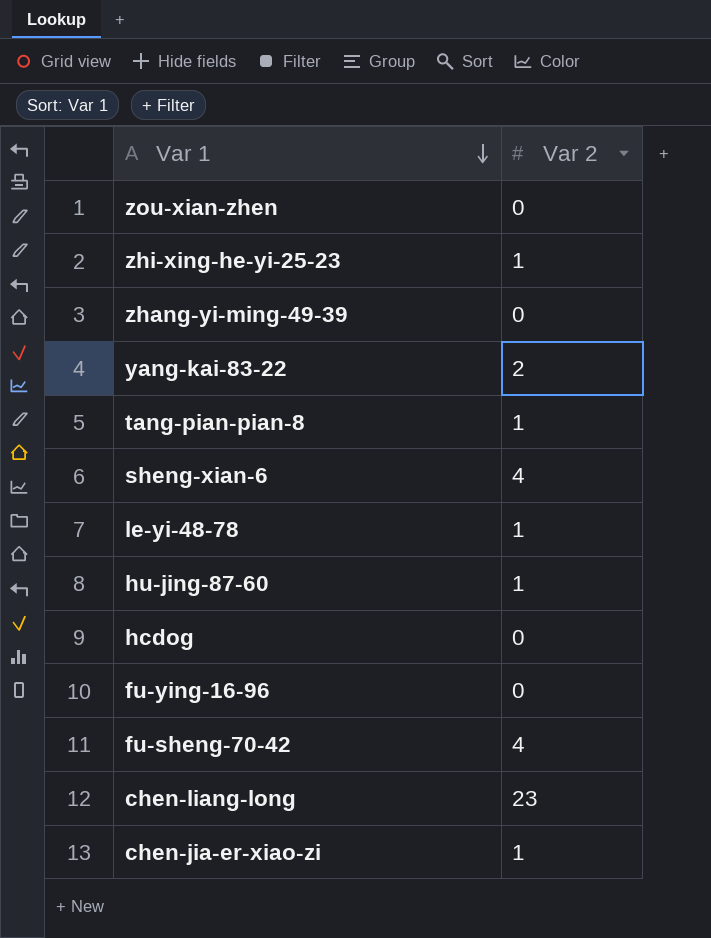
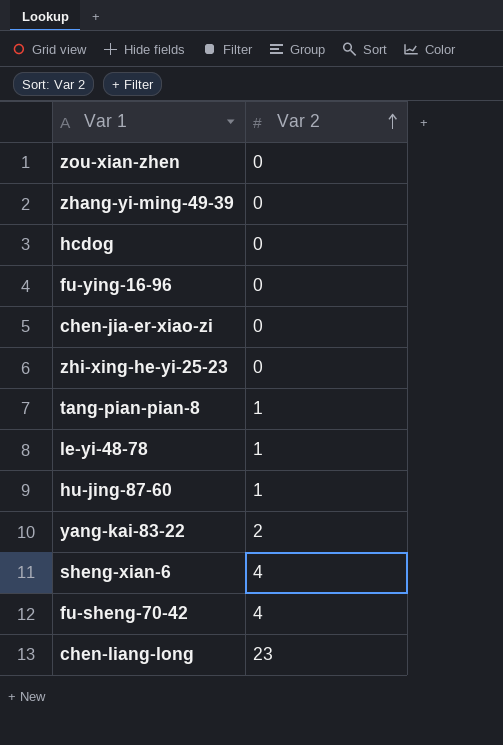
row order: Var 1 descending -> Var 2 ascending
chen-jia-er-xiao-zi | Var 2: 1 -> 0
zhi-xing-he-yi-25-23 | Var 2: 1 -> 0

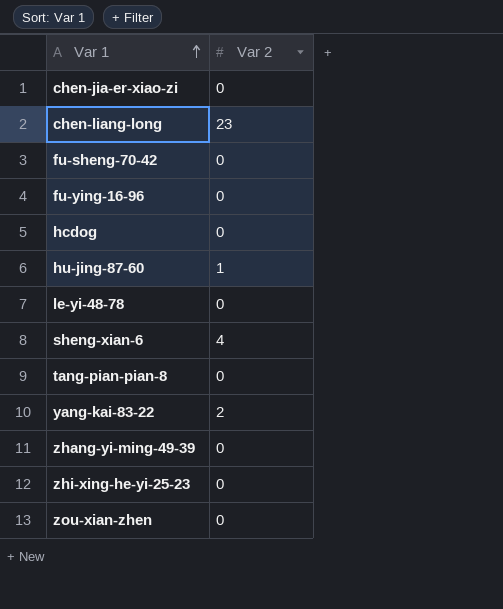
row order: Var 2 ascending -> Var 1 ascending
fu-sheng-70-42 | Var 2: 4 -> 0
le-yi-48-78 | Var 2: 1 -> 0
tang-pian-pian-8 | Var 2: 1 -> 0

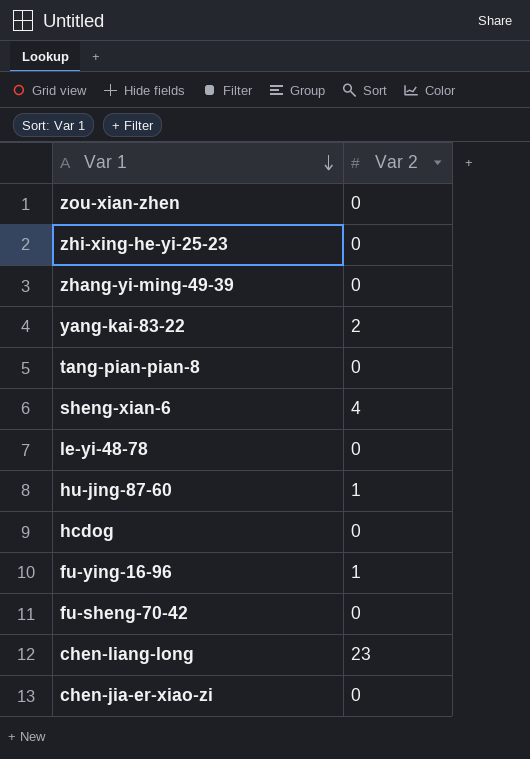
row order: Var 1 ascending -> Var 1 descending
fu-ying-16-96 | Var 2: 0 -> 1

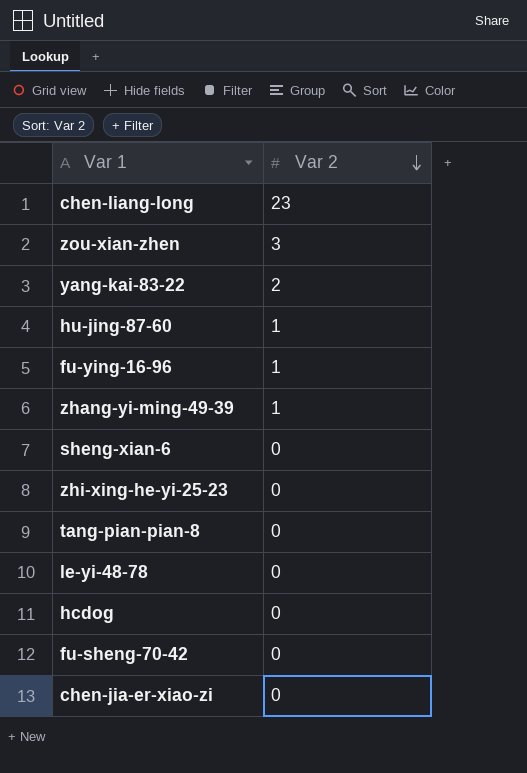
row order: Var 1 descending -> Var 2 descending
zou-xian-zhen | Var 2: 0 -> 3
zhang-yi-ming-49-39 | Var 2: 0 -> 1
sheng-xian-6 | Var 2: 4 -> 0

